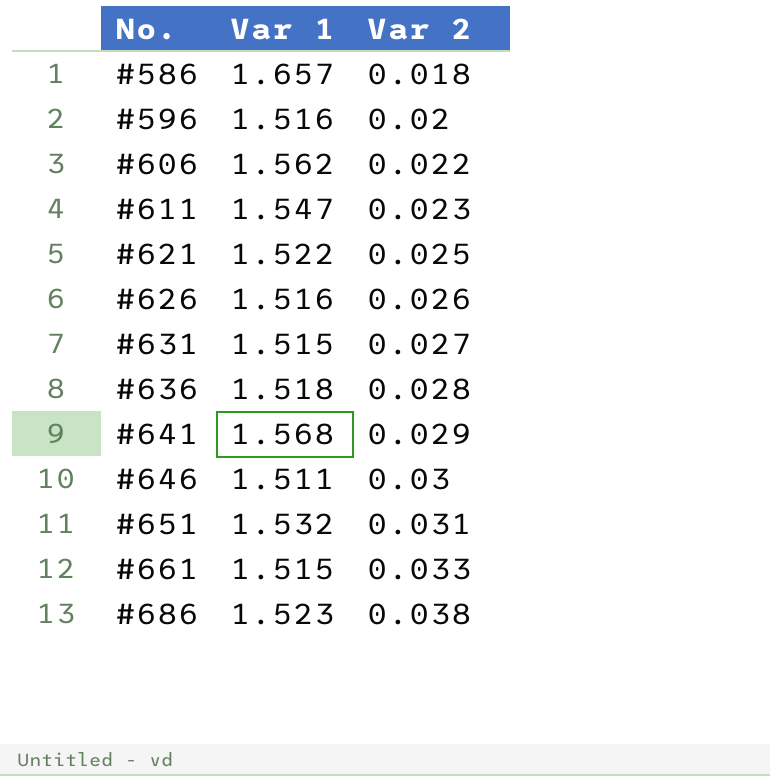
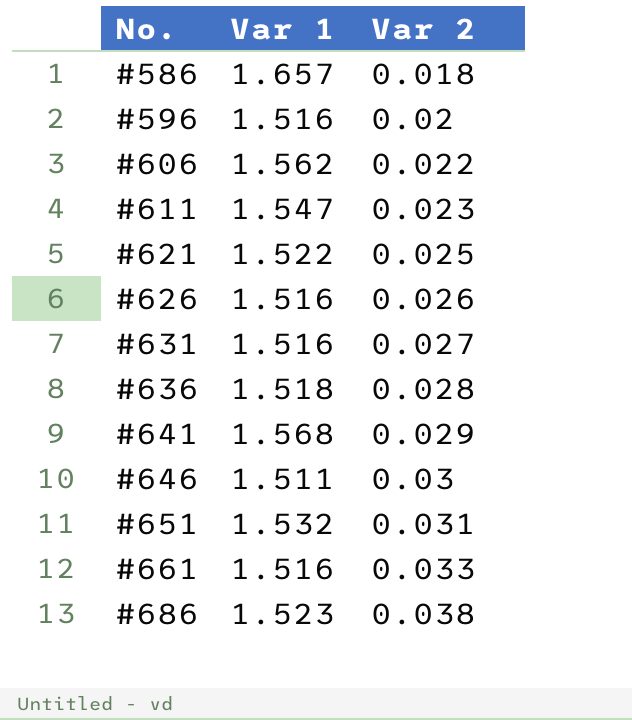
#631 | Var 1: 1.515 -> 1.516
#661 | Var 1: 1.515 -> 1.516

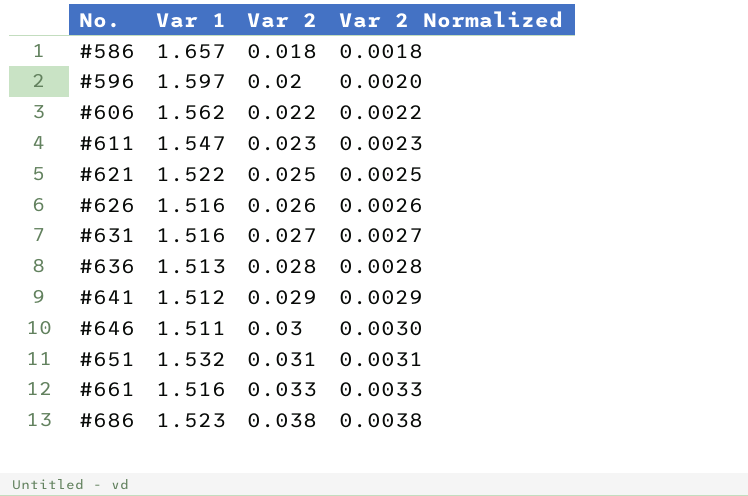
column Var 2 Normalized | formula: none -> [Var 2] * 0.1
#596 | Var 1: 1.516 -> 1.597
#636 | Var 1: 1.518 -> 1.513
#641 | Var 1: 1.568 -> 1.512

